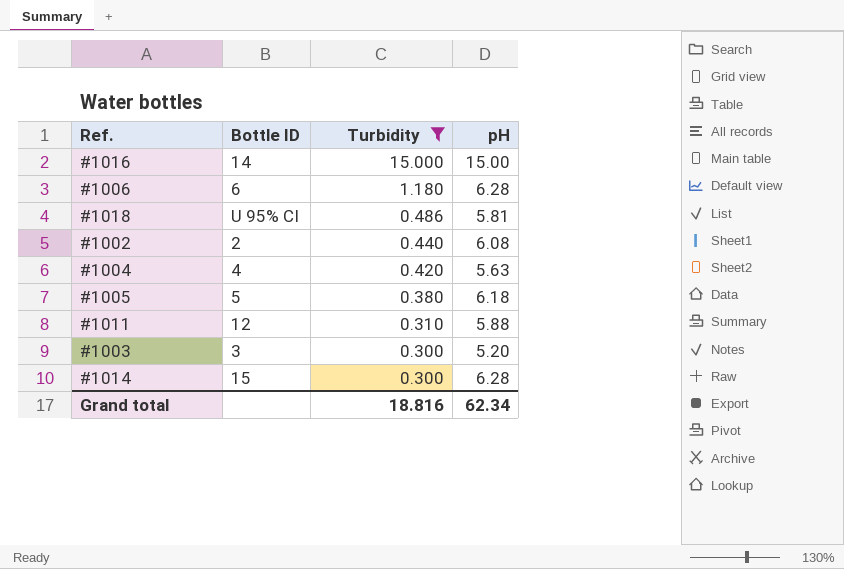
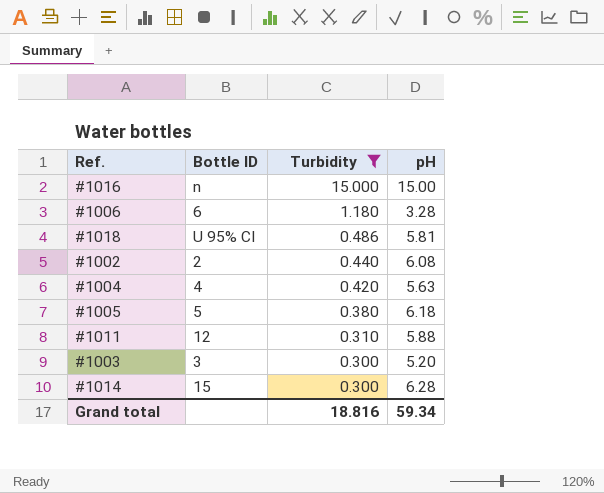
#1016 | Bottle ID: 14 -> n
#1006 | pH: 6.28 -> 3.28
Grand total | pH: 62.34 -> 59.34

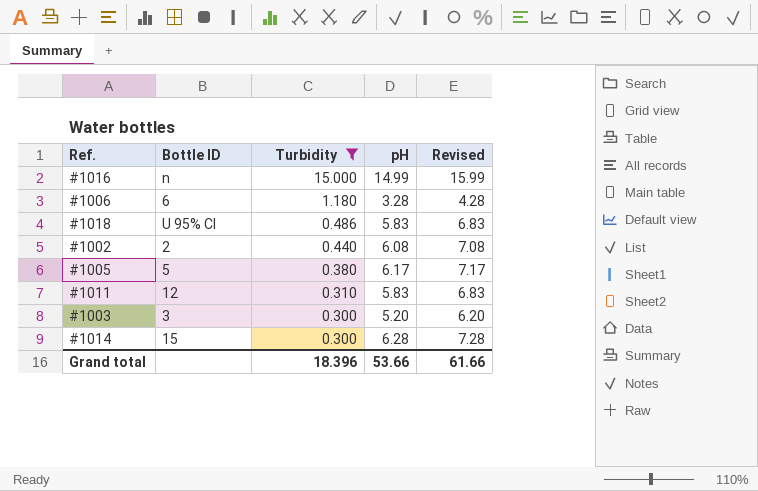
column Revised | formula: none -> [pH] + 1
row #1004: 4 | 0.420 | 5.63 -> none
#1016 | pH: 15.00 -> 14.99
#1018 | pH: 5.81 -> 5.83
#1005 | pH: 6.18 -> 6.17
#1011 | pH: 5.88 -> 5.83
Grand total | Turbidity: 18.816 -> 18.396
Grand total | pH: 59.34 -> 53.66

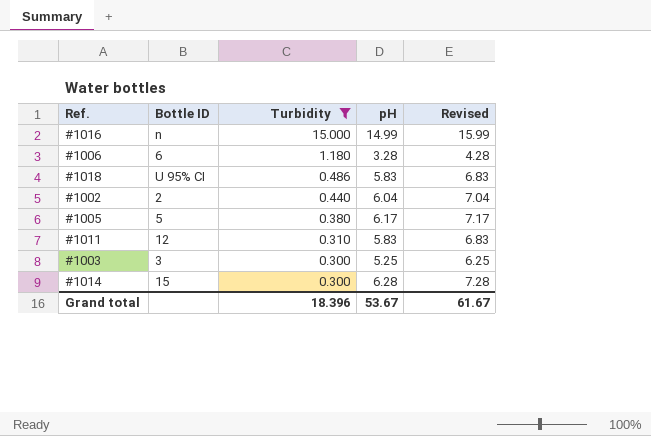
#1002 | pH: 6.08 -> 6.04
#1002 | Revised: 7.08 -> 7.04
#1003 | pH: 5.20 -> 5.25
#1003 | Revised: 6.20 -> 6.25
Grand total | pH: 53.66 -> 53.67
Grand total | Revised: 61.66 -> 61.67

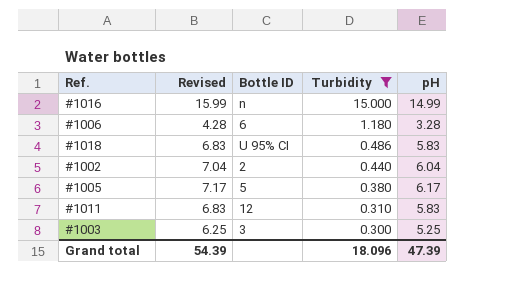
column Revised | position: 5 -> 2
row #1014: 15 | 0.300 | 6.28 | 7.28 -> none
Grand total | Revised: 61.67 -> 54.39
Grand total | Turbidity: 18.396 -> 18.096
Grand total | pH: 53.67 -> 47.39

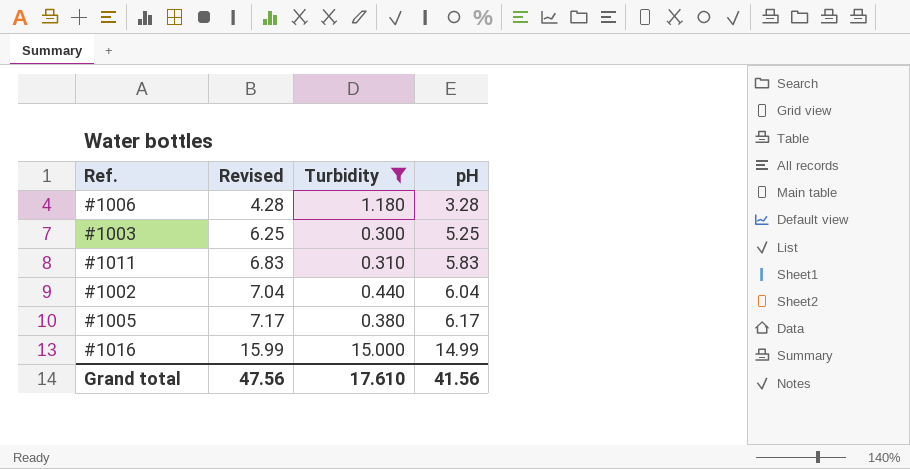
row order: Turbidity descending -> Revised ascending
column Bottle ID | position: 3 -> none
row #1018: 6.83 | U 95% CI | 0.486 | 5.83 -> none
Grand total | Revised: 54.39 -> 47.56
Grand total | Turbidity: 18.096 -> 17.610
Grand total | pH: 47.39 -> 41.56

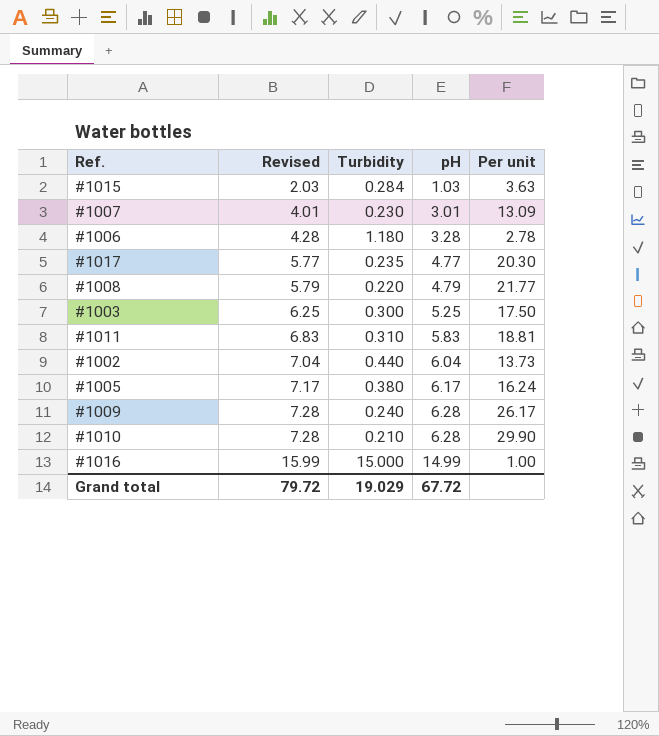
filter: Turbidity >= 0.300 -> none
column Per unit | formula: none -> [pH] / [Turbidity]
Grand total | Revised: 47.56 -> 79.72
Grand total | Turbidity: 17.610 -> 19.029
Grand total | pH: 41.56 -> 67.72

